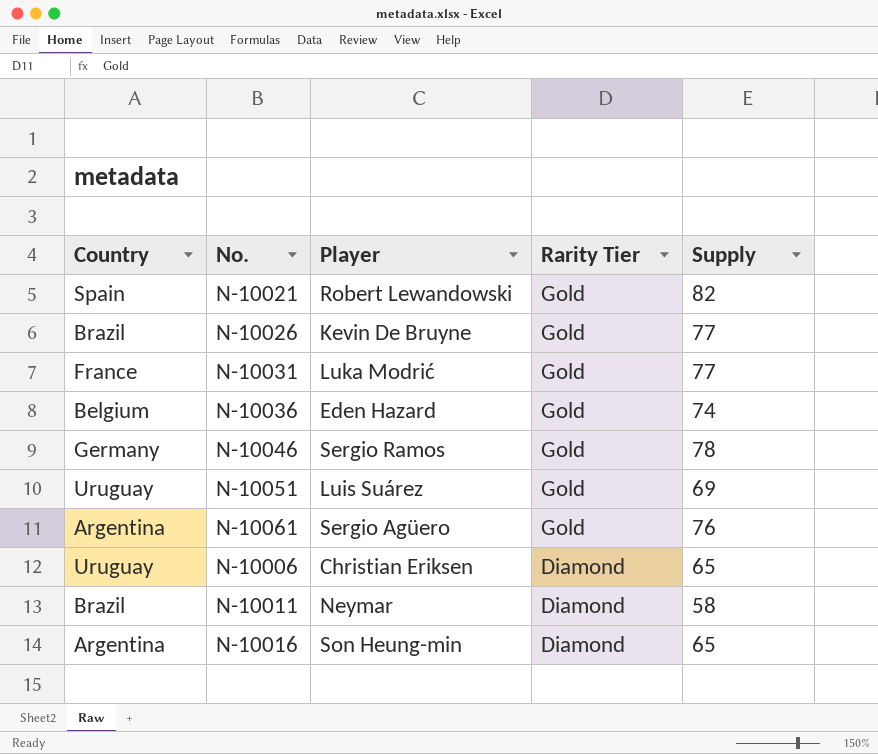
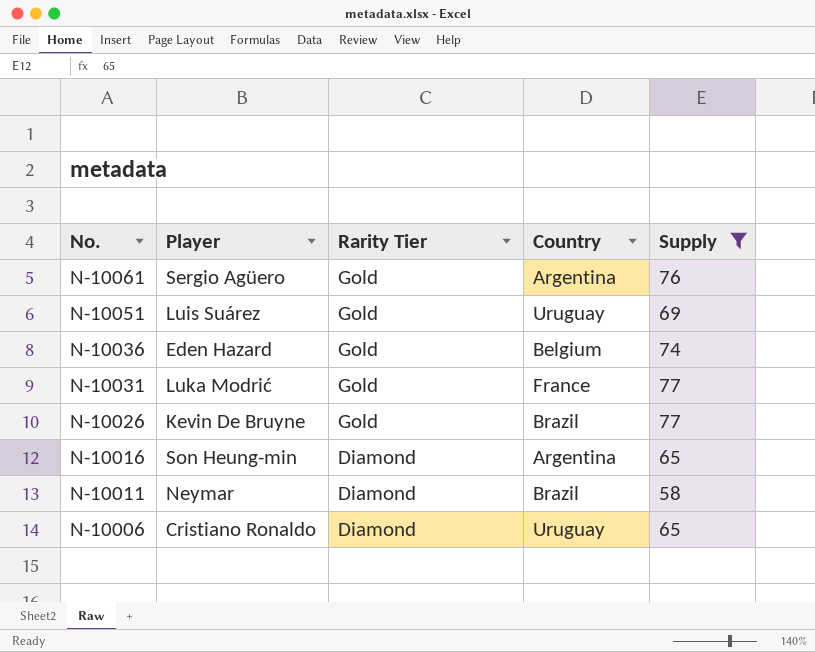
filter: none -> Supply <= 77
row order: Rarity Tier descending -> No. descending
column Country | position: 1 -> 4
N-10006 | Player: Christian Eriksen -> Cristiano Ronaldo

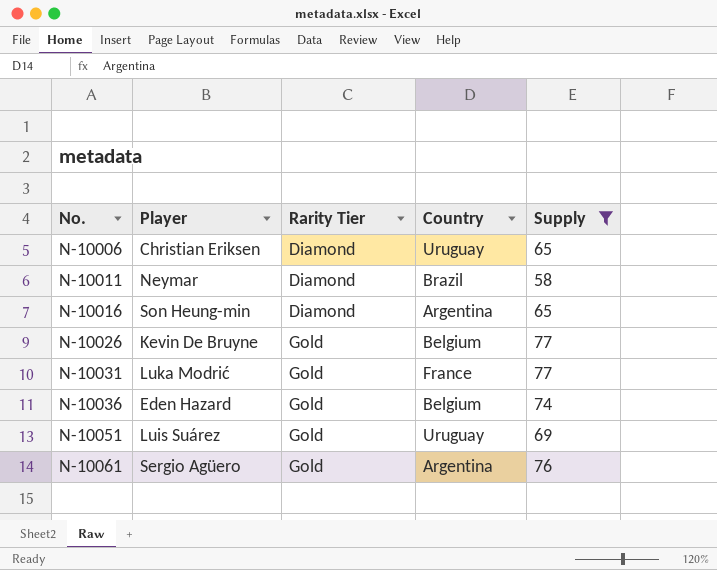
row order: No. descending -> No. ascending
N-10006 | Player: Cristiano Ronaldo -> Christian Eriksen
N-10026 | Country: Brazil -> Belgium

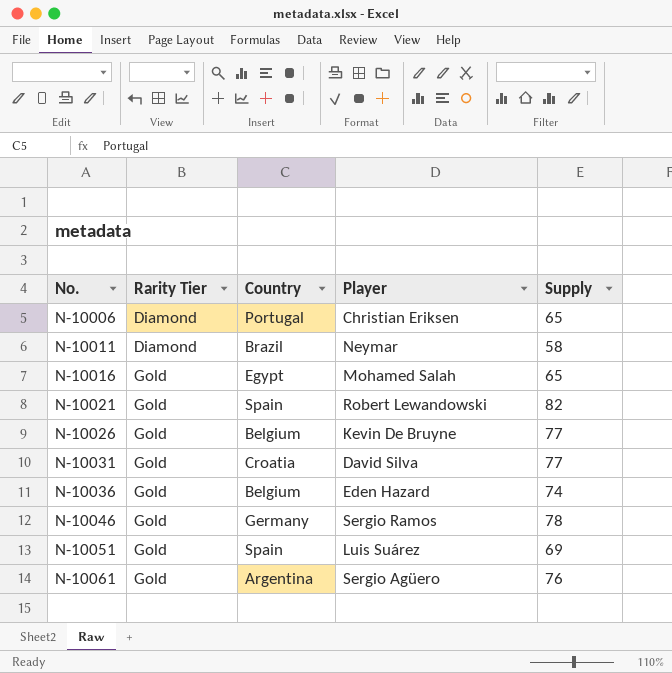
filter: Supply <= 77 -> none
column Player | position: 2 -> 4
N-10006 | Country: Uruguay -> Portugal
N-10016 | Rarity Tier: Diamond -> Gold
N-10016 | Country: Argentina -> Egypt
N-10016 | Player: Son Heung-min -> Mohamed Salah
N-10031 | Country: France -> Croatia
N-10031 | Player: Luka Modrić -> David Silva
N-10051 | Country: Uruguay -> Spain

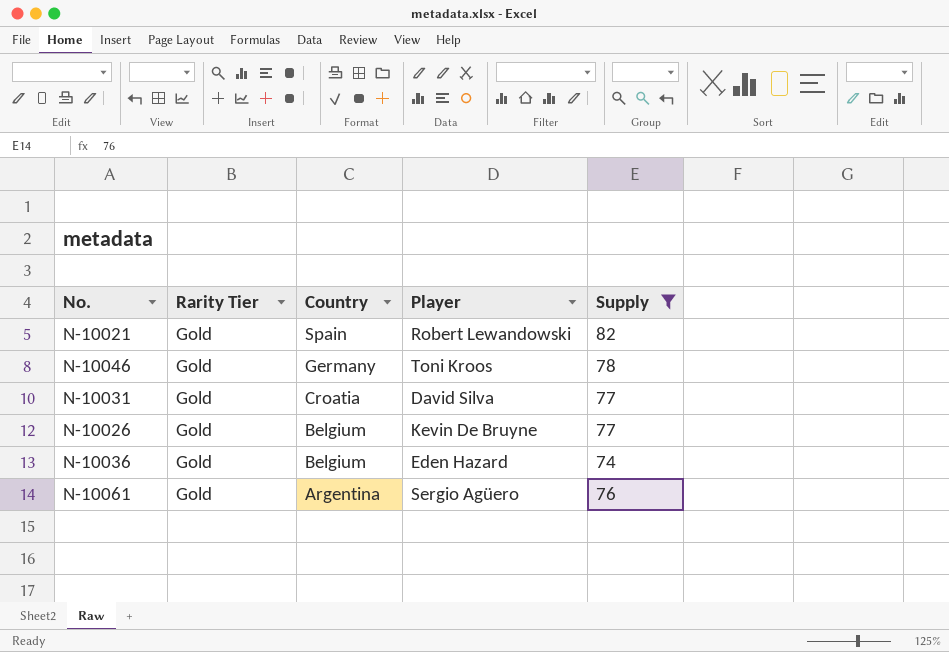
filter: none -> Supply >= 74
row order: No. ascending -> Country descending
N-10046 | Player: Sergio Ramos -> Toni Kroos

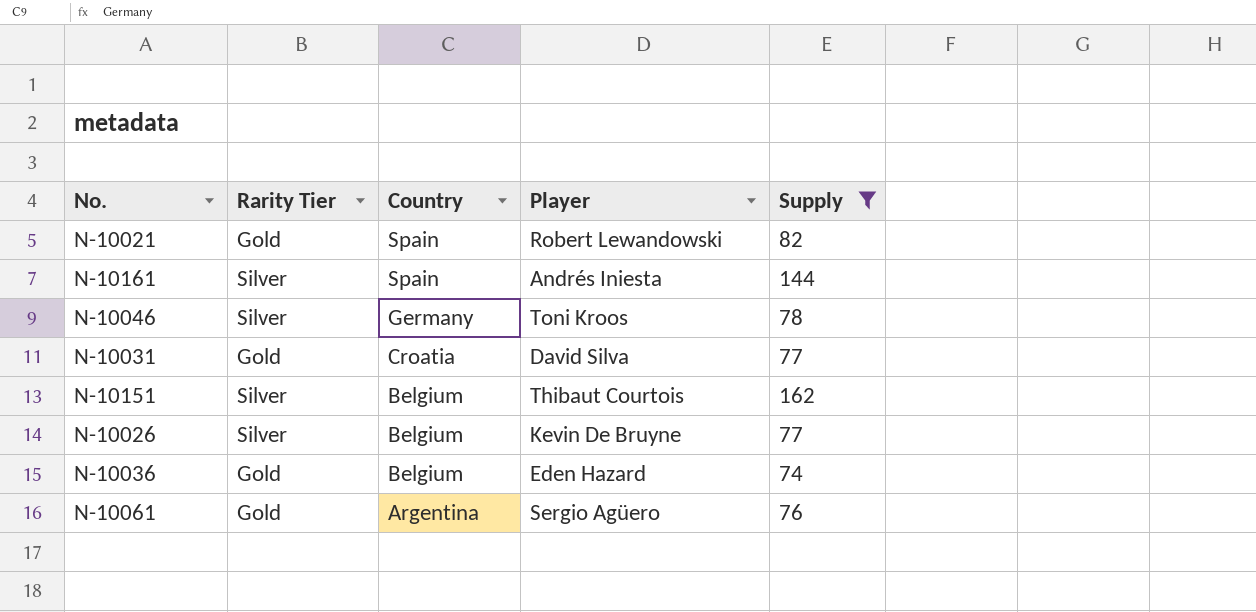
row N-10161: none -> Silver | Spain | Andrés Iniesta | 144
N-10046 | Rarity Tier: Gold -> Silver
row N-10151: none -> Silver | Belgium | Thibaut Courtois | 162
N-10026 | Rarity Tier: Gold -> Silver

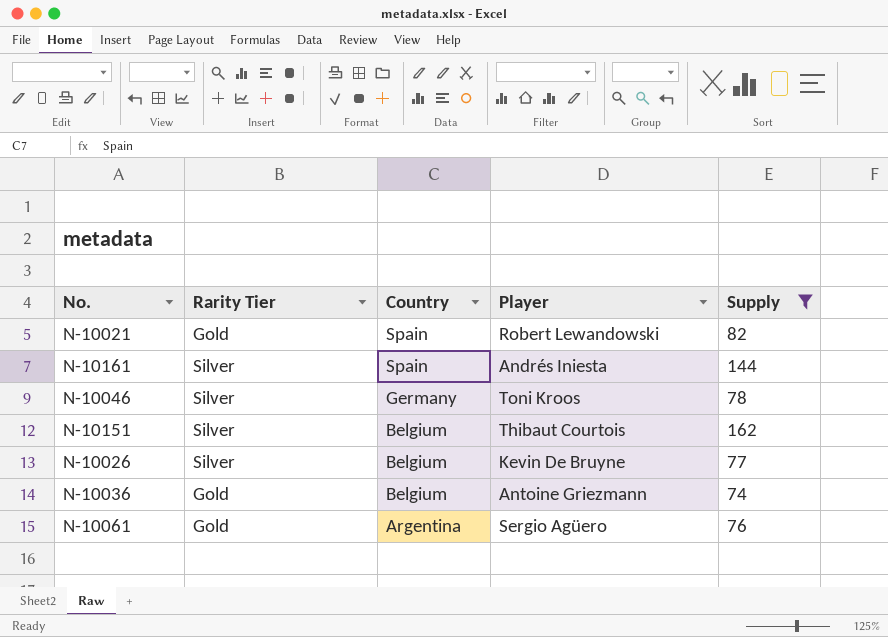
row N-10031: Gold | Croatia | David Silva | 77 -> none
N-10036 | Player: Eden Hazard -> Antoine Griezmann

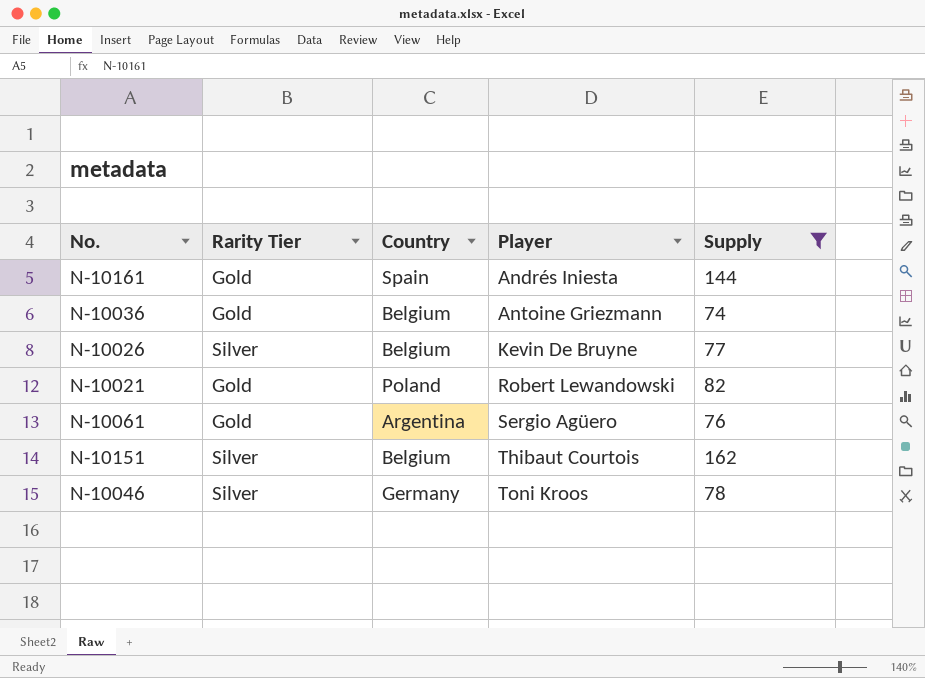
row order: Country descending -> Player ascending
N-10161 | Rarity Tier: Silver -> Gold
N-10021 | Country: Spain -> Poland

